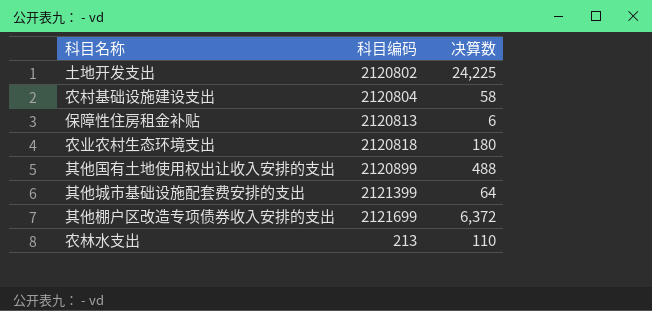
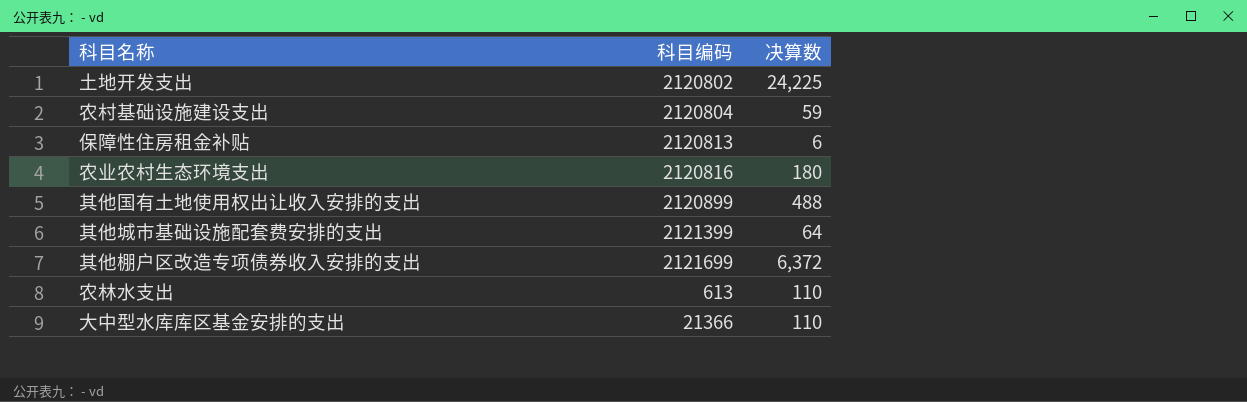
农村基础设施建设支出 | 决算数: 58 -> 59
农业农村生态环境支出 | 科目编码: 2120818 -> 2120816
农林水支出 | 科目编码: 213 -> 613
row 大中型水库库区基金安排的支出: none -> 21366 | 110

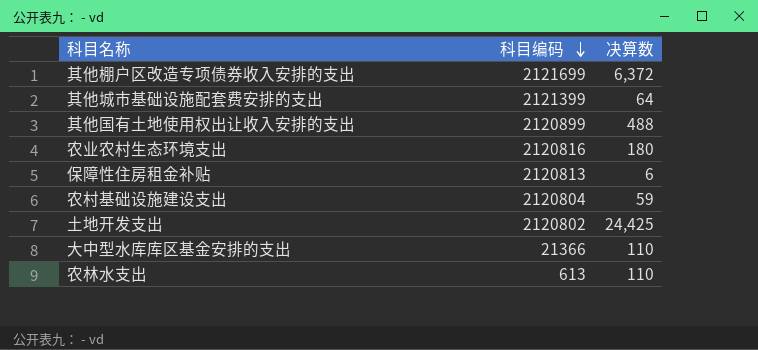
row order: none -> 科目编码 descending
土地开发支出 | 决算数: 24,225 -> 24,425

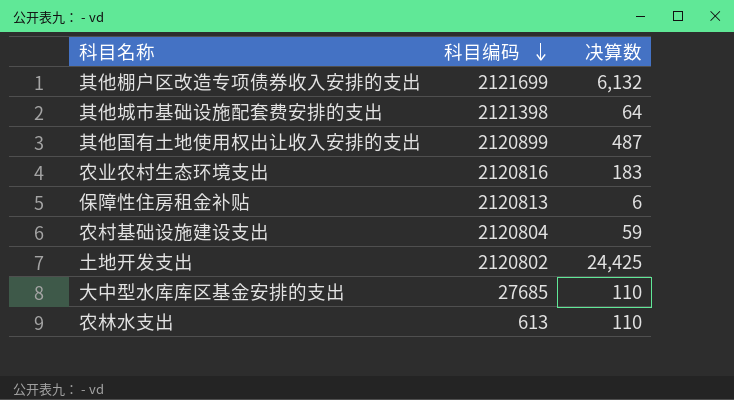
其他棚户区改造专项债券收入安排的支出 | 决算数: 6,372 -> 6,132
其他城市基础设施配套费安排的支出 | 科目编码: 2121399 -> 2121398
其他国有土地使用权出让收入安排的支出 | 决算数: 488 -> 487
农业农村生态环境支出 | 决算数: 180 -> 183
大中型水库库区基金安排的支出 | 科目编码: 21366 -> 27685

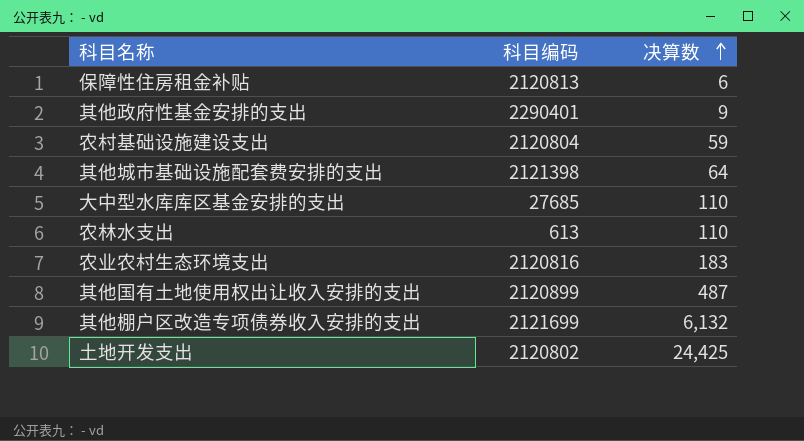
row order: 科目编码 descending -> 决算数 ascending
row 其他政府性基金安排的支出: none -> 2290401 | 9

